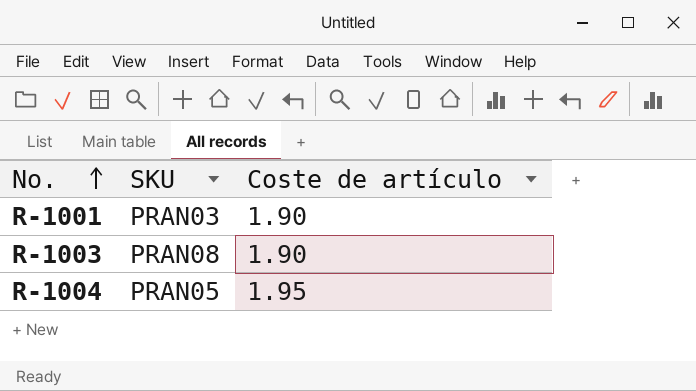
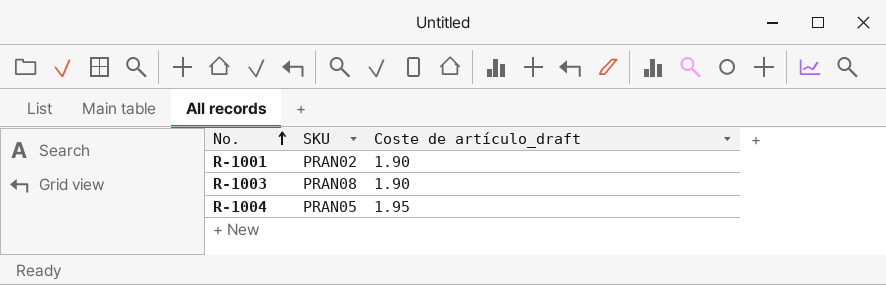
column name: Coste de artículo -> Coste de artículo_draft
R-1001 | SKU: PRAN03 -> PRAN02

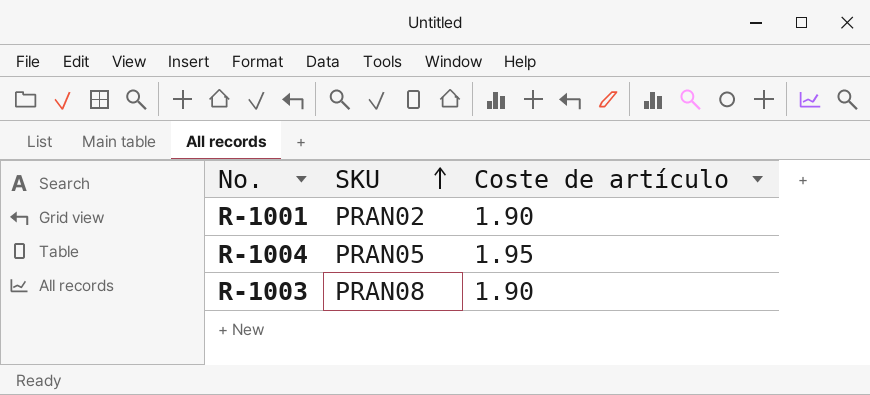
row order: No. ascending -> SKU ascending
column name: Coste de artículo_draft -> Coste de artículo

